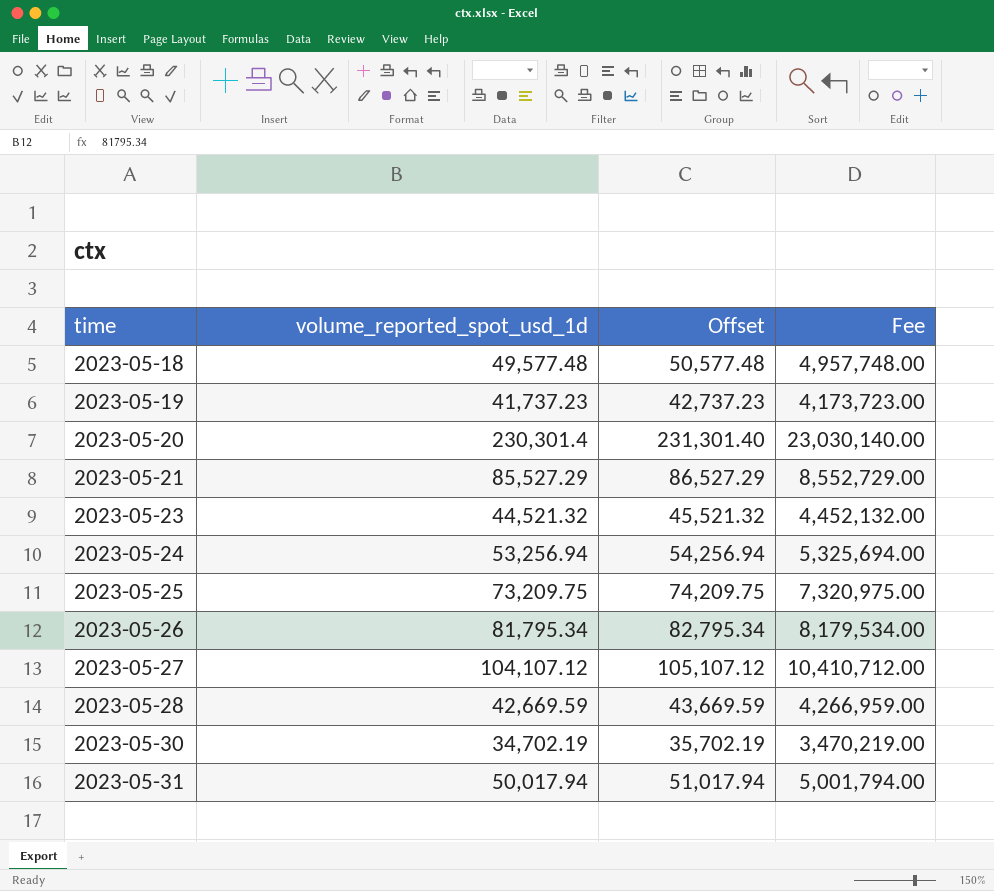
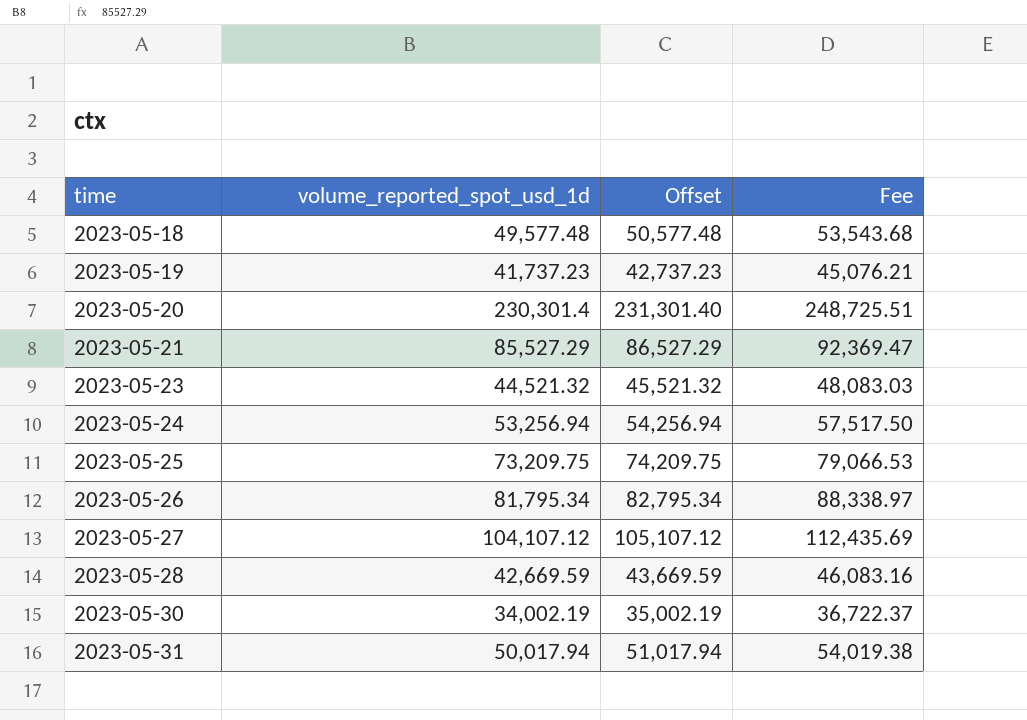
column Fee | formula: [volume_reported_spot_usd_1d] * 100 -> [volume_reported_spot_usd_1d] * 1.08
2023-05-30 | volume_reported_spot_usd_1d: 34,702.19 -> 34,002.19
2023-05-30 | Offset: 35,702.19 -> 35,002.19

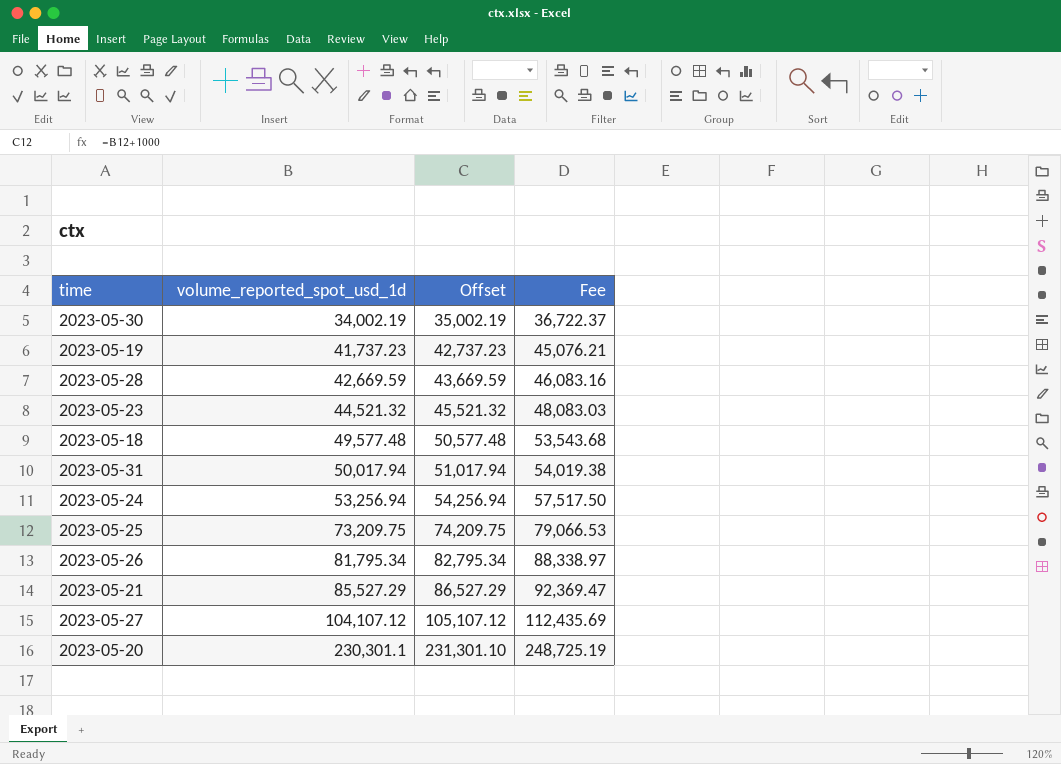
row order: time ascending -> volume_reported_spot_usd_1d ascending
2023-05-20 | volume_reported_spot_usd_1d: 230,301.4 -> 230,301.1
2023-05-20 | Offset: 231,301.40 -> 231,301.10
2023-05-20 | Fee: 248,725.51 -> 248,725.19

